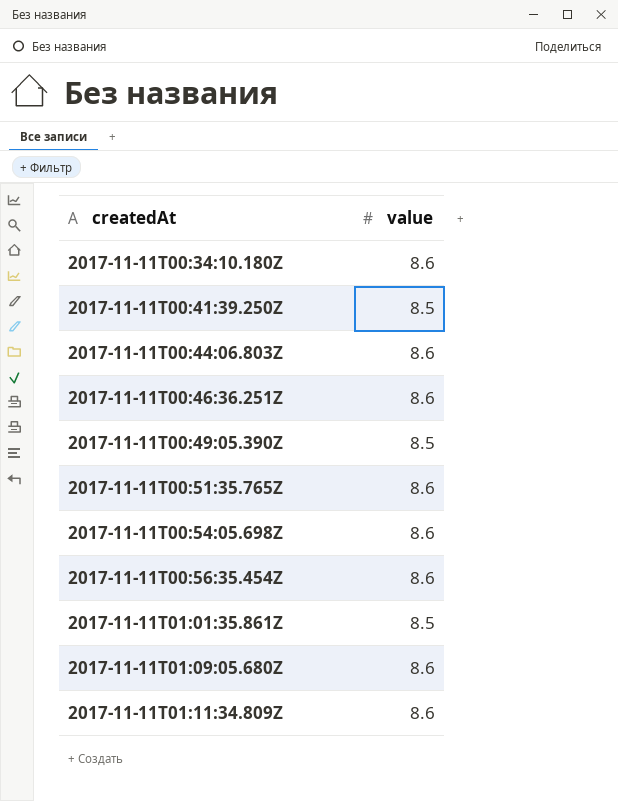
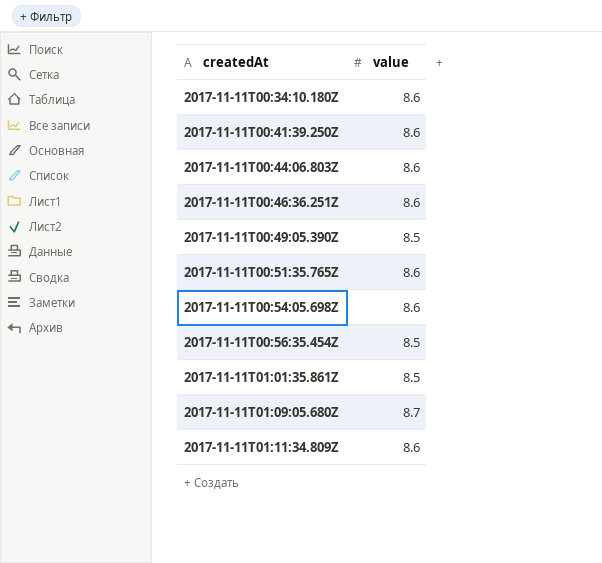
2017-11-11T00:41:39.250Z | value: 8.5 -> 8.6
2017-11-11T00:56:35.454Z | value: 8.6 -> 8.5
2017-11-11T01:09:05.680Z | value: 8.6 -> 8.7

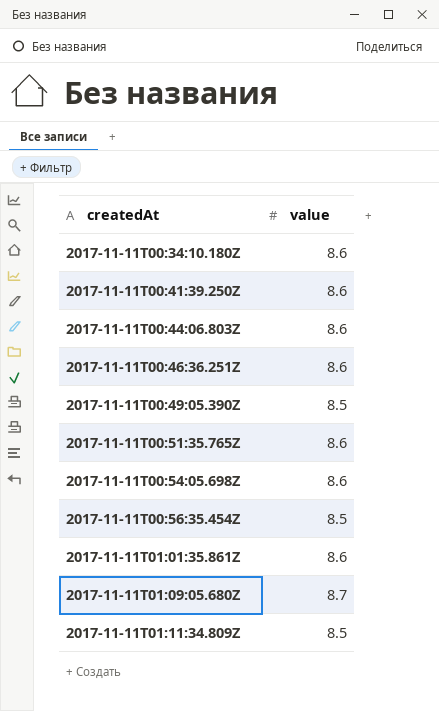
2017-11-11T01:01:35.861Z | value: 8.5 -> 8.6
2017-11-11T01:11:34.809Z | value: 8.6 -> 8.5

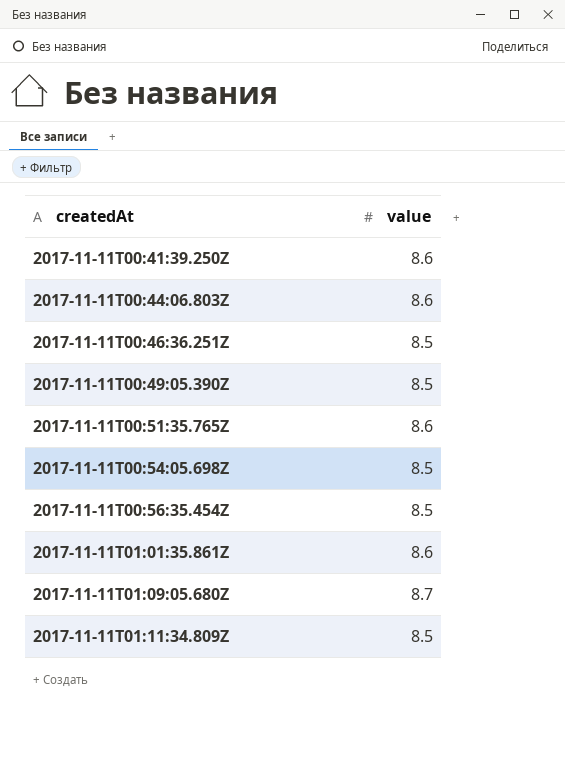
row 2017-11-11T00:34:10.180Z: 8.6 -> none
2017-11-11T00:46:36.251Z | value: 8.6 -> 8.5
2017-11-11T00:54:05.698Z | value: 8.6 -> 8.5

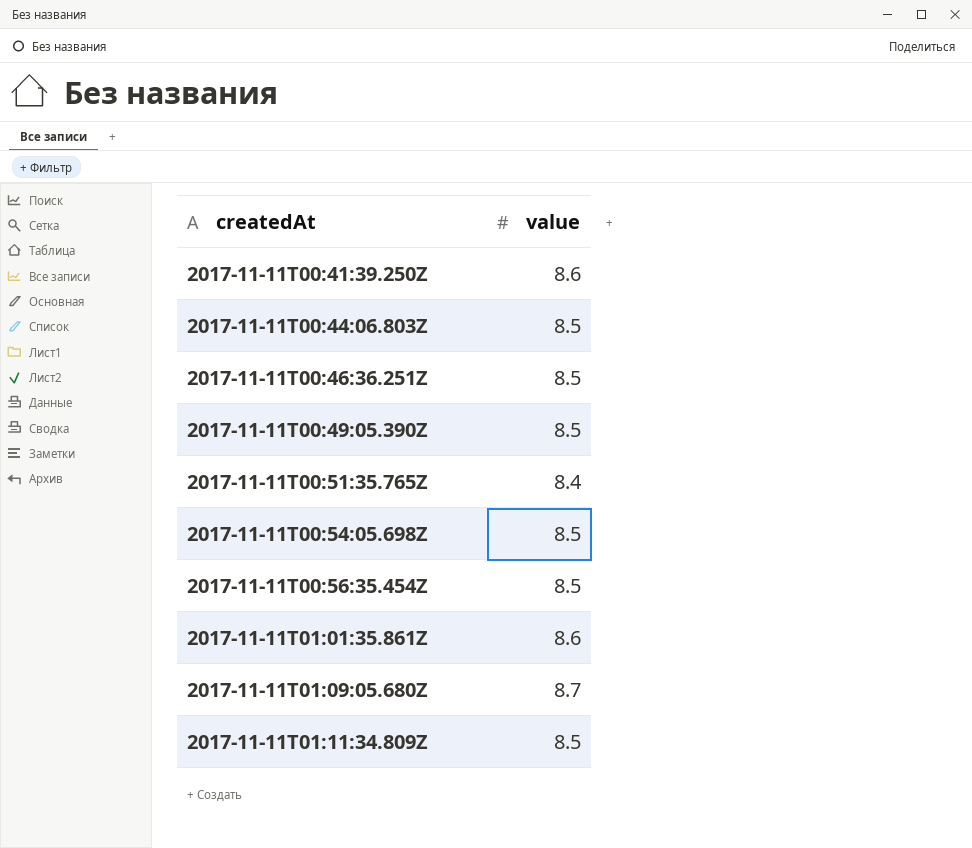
2017-11-11T00:44:06.803Z | value: 8.6 -> 8.5
2017-11-11T00:51:35.765Z | value: 8.6 -> 8.4

